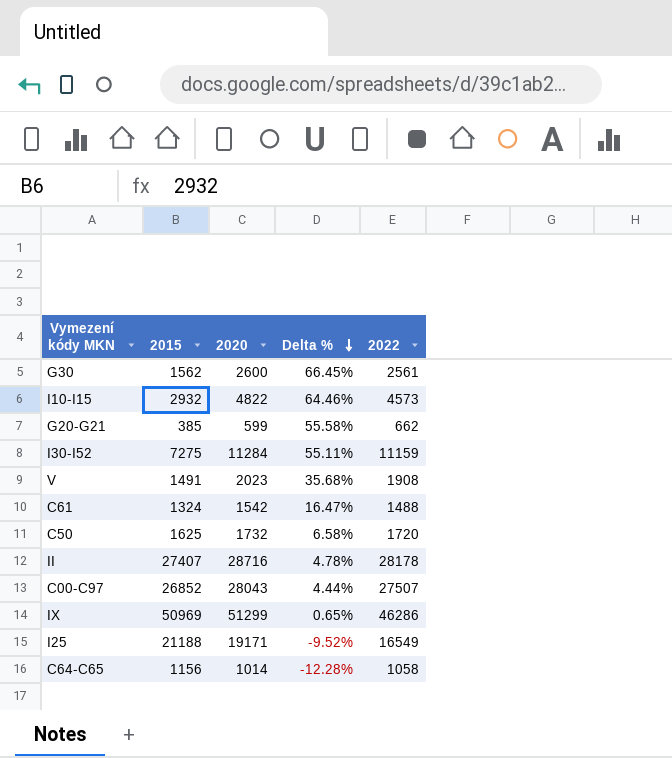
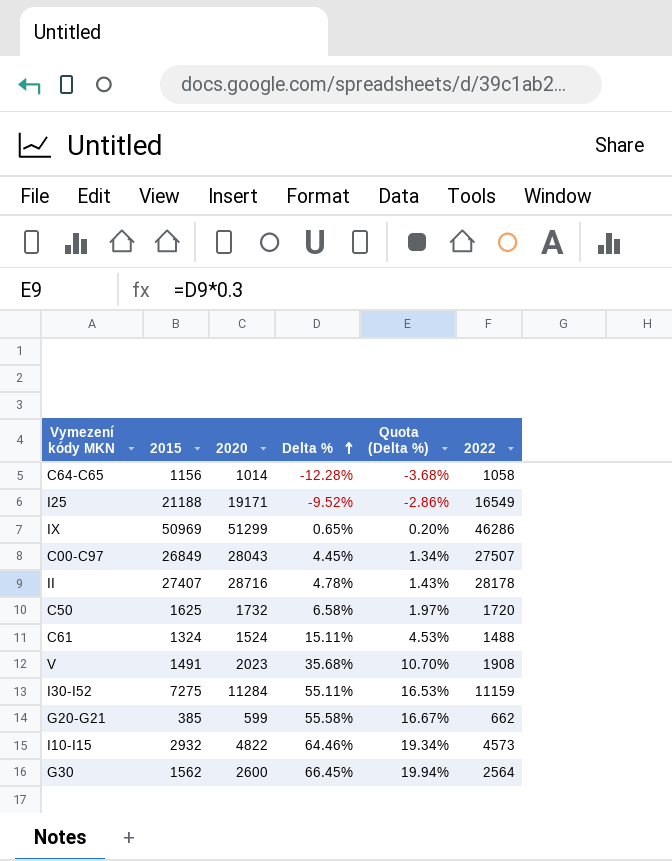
row order: Delta % descending -> Delta % ascending
column Quota (Delta %) | formula: none -> [Delta %] * 0.3
C00-C97 | 2015: 26852 -> 26849
C00-C97 | Delta %: 4.44% -> 4.45%
C61 | 2020: 1542 -> 1524
C61 | Delta %: 16.47% -> 15.11%
G30 | 2022: 2561 -> 2564

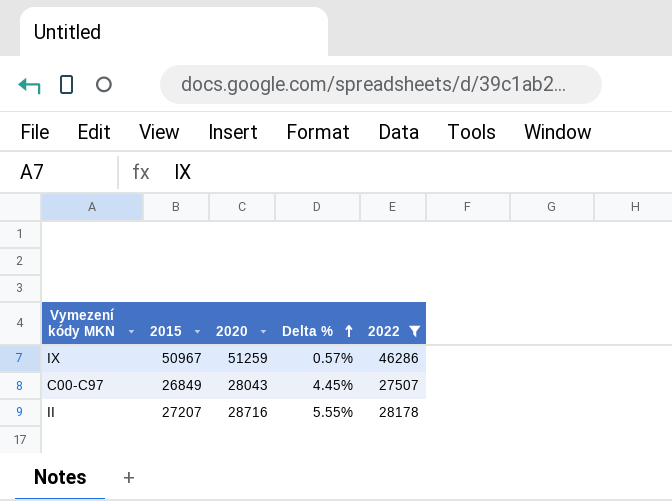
filter: none -> 2022 >= 27507
column Quota (Delta %) | formula: [Delta %] * 0.3 -> none
IX | 2015: 50969 -> 50967
IX | 2020: 51299 -> 51259
IX | Delta %: 0.65% -> 0.57%
II | 2015: 27407 -> 27207
II | Delta %: 4.78% -> 5.55%

